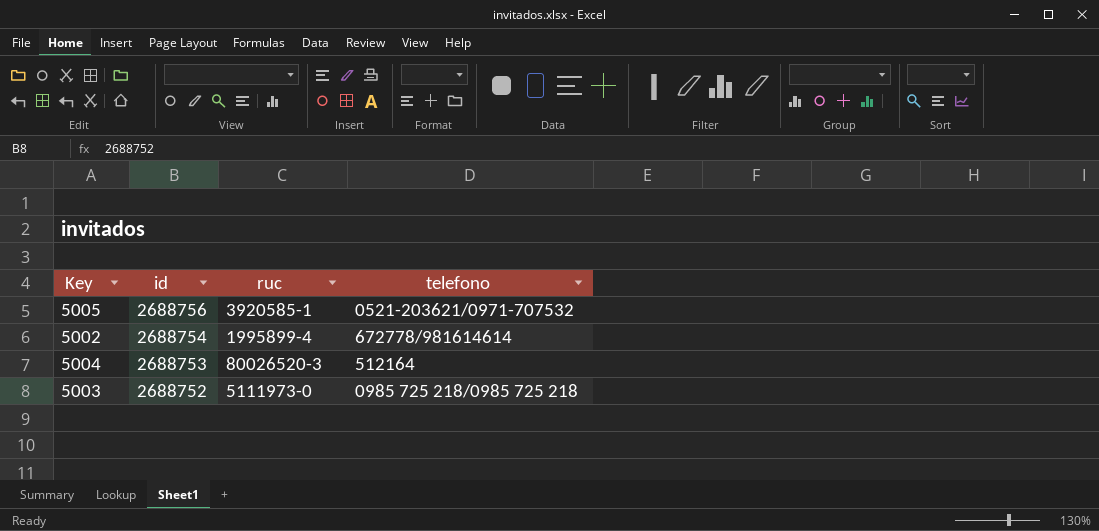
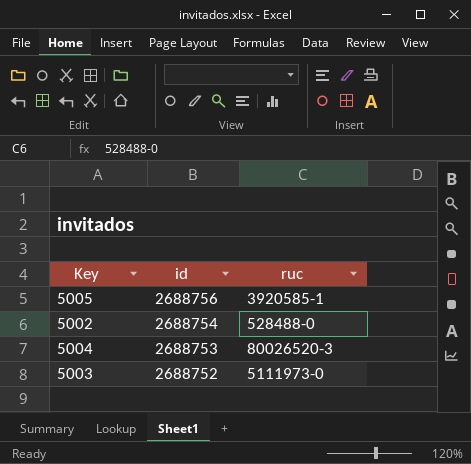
column telefono | position: 4 -> none
5002 | ruc: 1995899-4 -> 528488-0

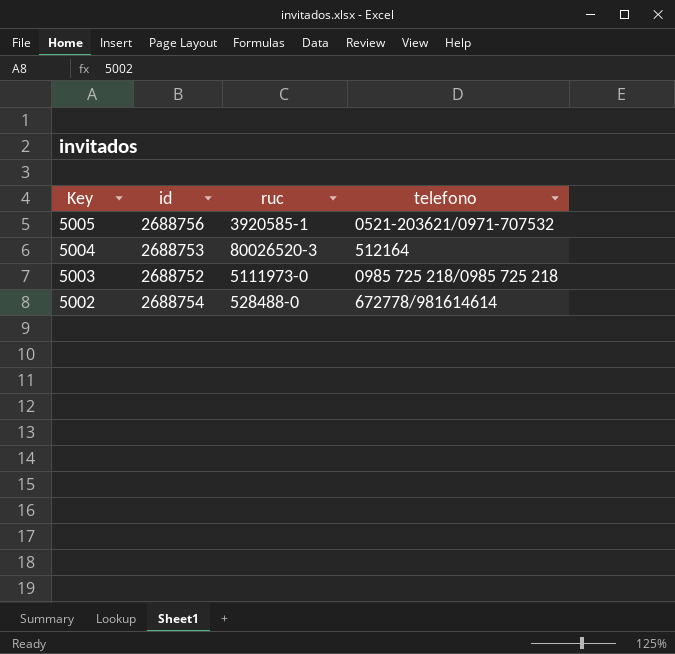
row order: id descending -> Key descending
column telefono | position: none -> 4

